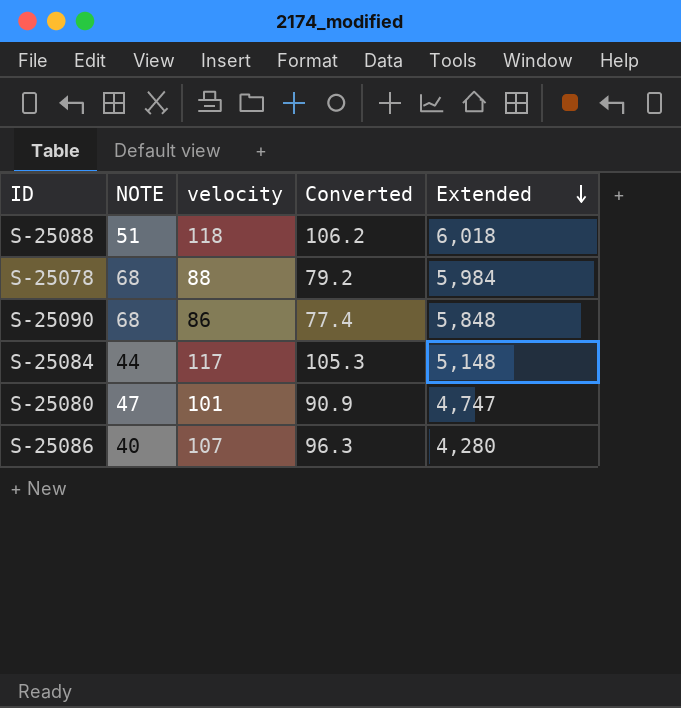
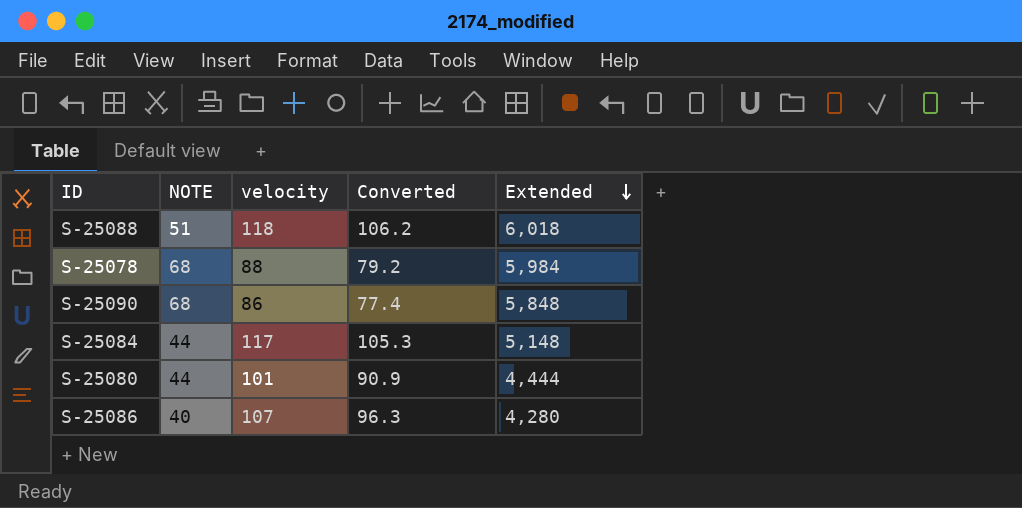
S-25080 | NOTE: 47 -> 44
S-25080 | Extended: 4,747 -> 4,444

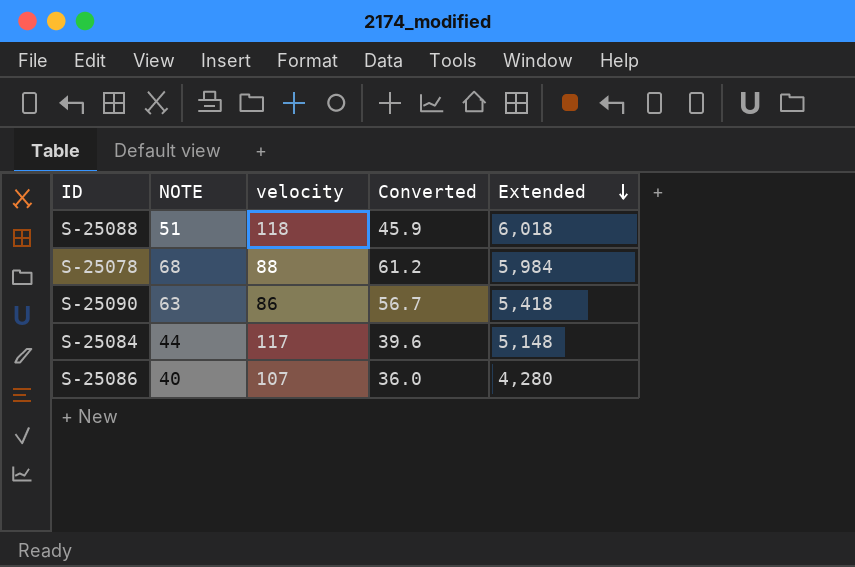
column Converted | formula: [velocity] * 0.9 -> [NOTE] * 0.9
row S-25080: 44 | 101 | 90.9 | 4,444 -> none
S-25090 | NOTE: 68 -> 63
S-25090 | Extended: 5,848 -> 5,418

